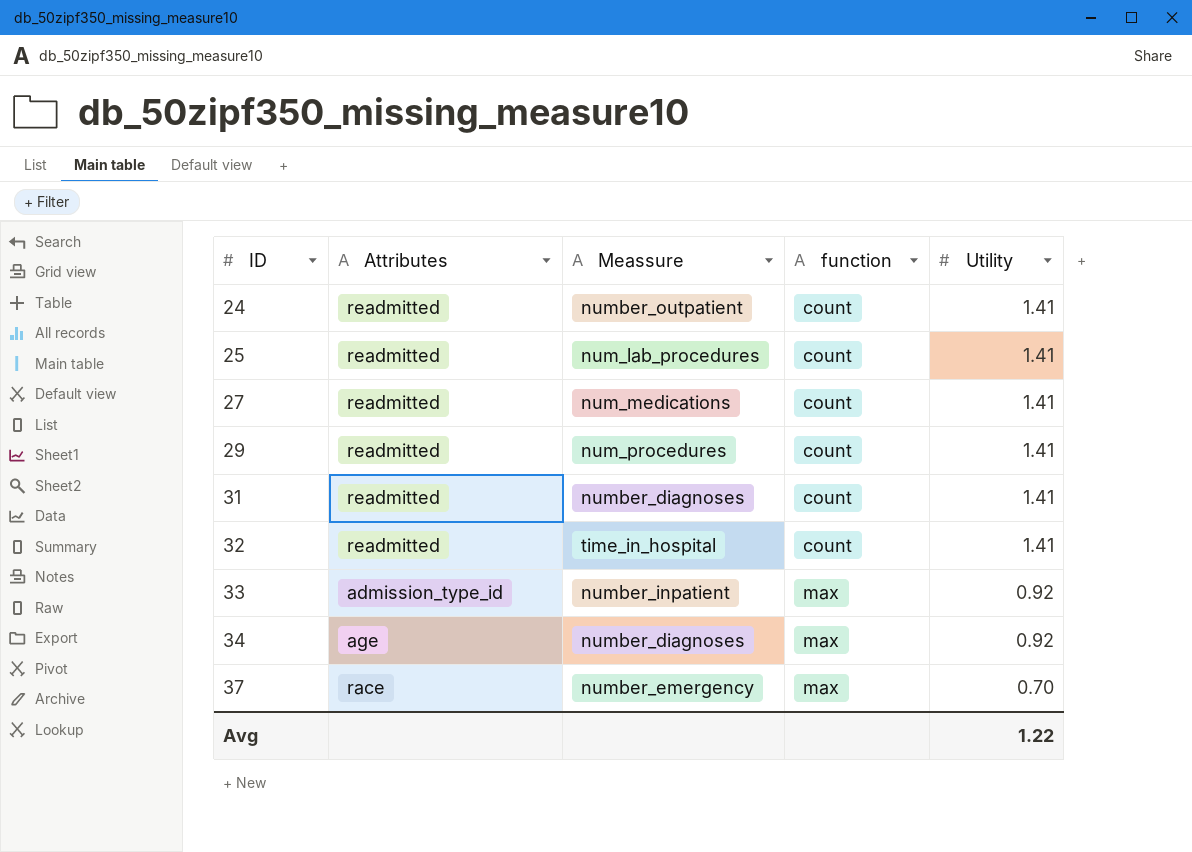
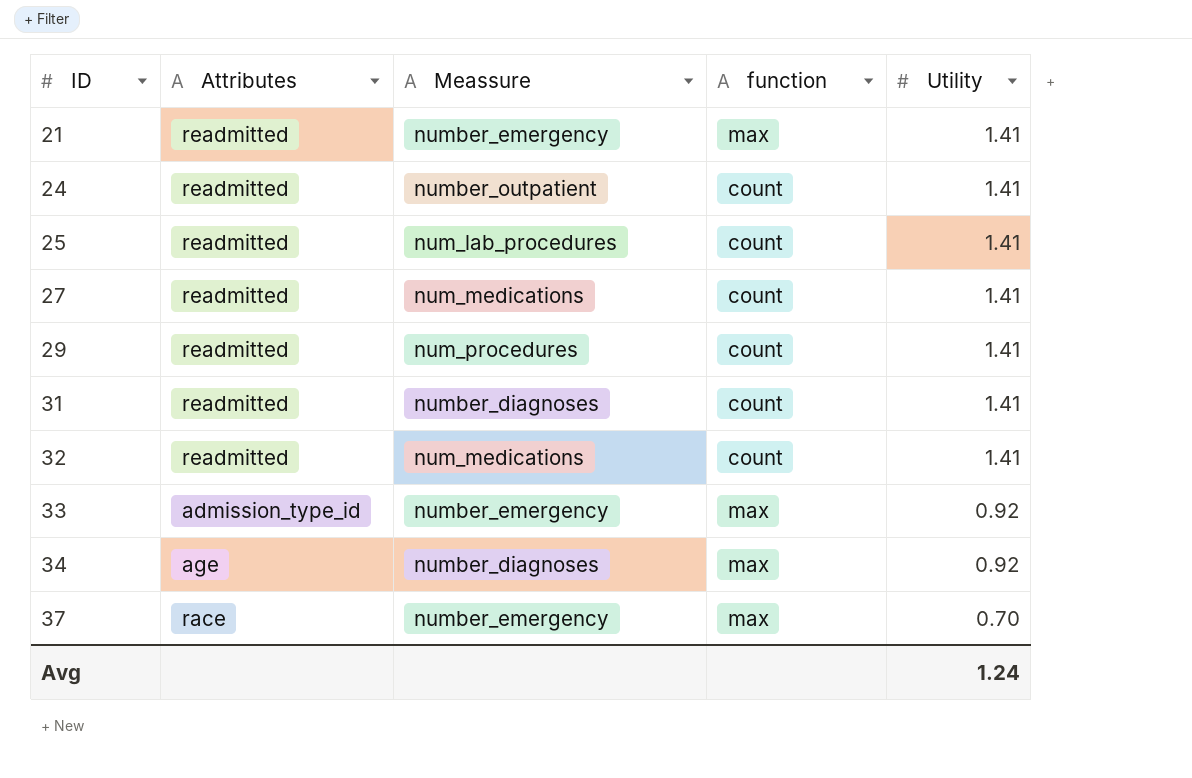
row 21: none -> readmitted | number_emergency | max | 1.41
32 | Meassure: time_in_hospital -> num_medications
33 | Meassure: number_inpatient -> number_emergency
Avg | Utility: 1.22 -> 1.24

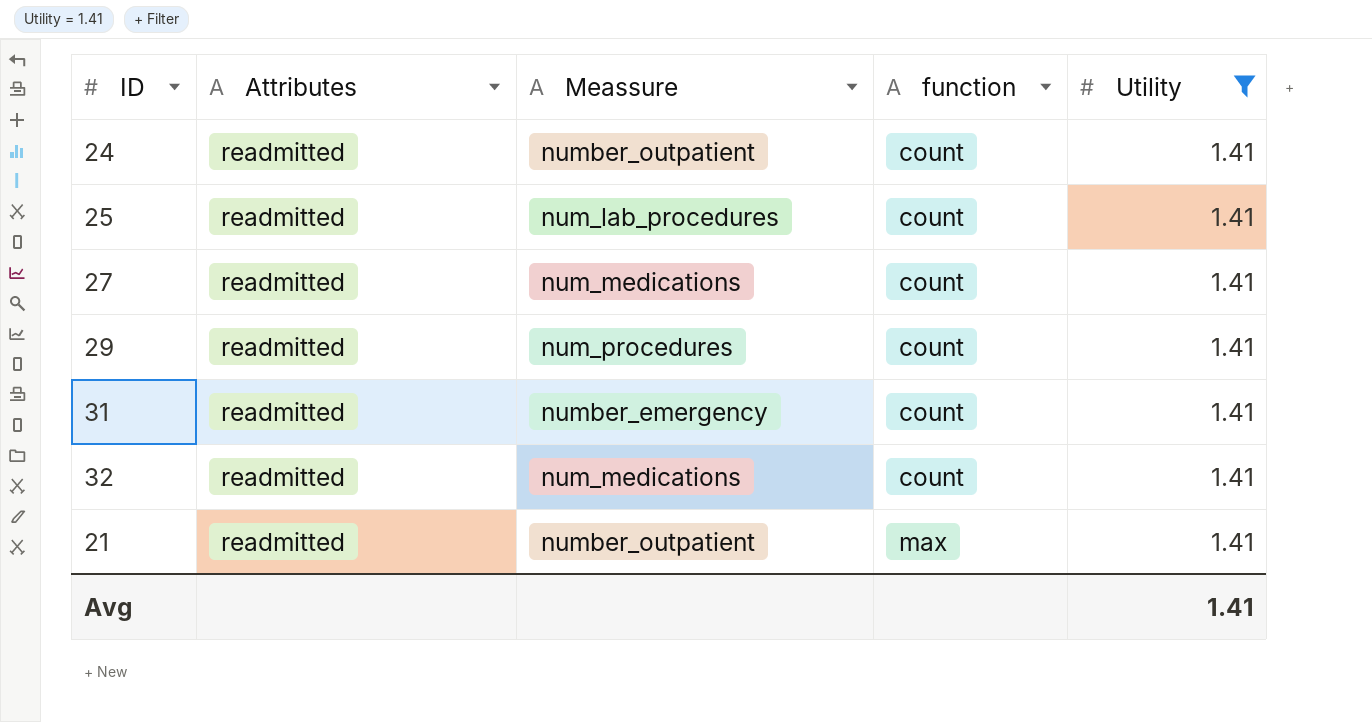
filter: none -> Utility = 1.41
row order: ID ascending -> function ascending
31 | Meassure: number_diagnoses -> number_emergency
21 | Meassure: number_emergency -> number_outpatient
Avg | Utility: 1.24 -> 1.41

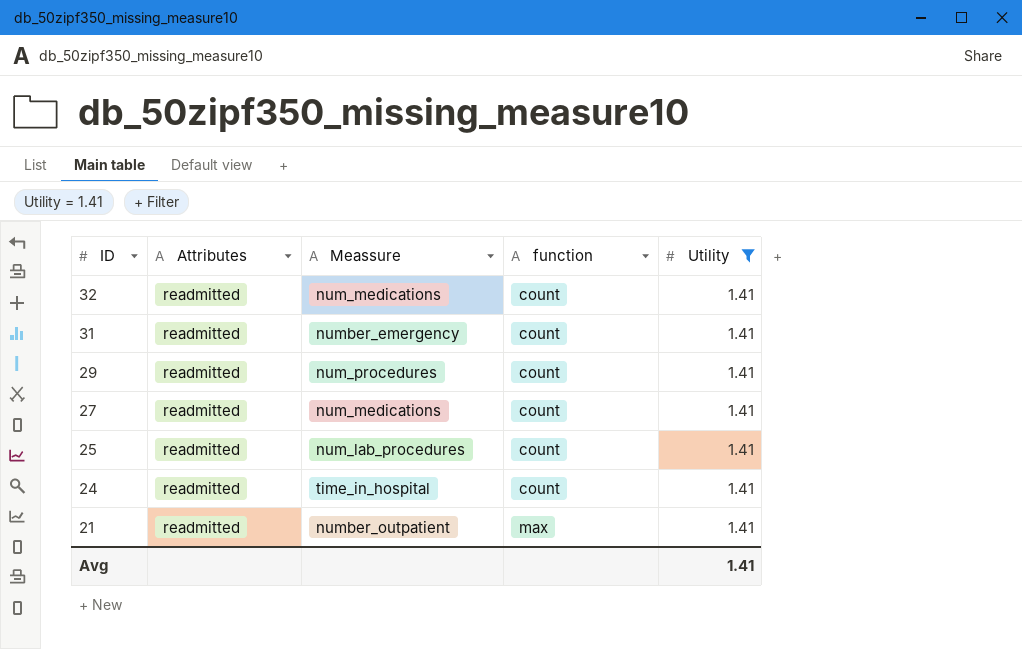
row order: function ascending -> ID descending
24 | Meassure: number_outpatient -> time_in_hospital

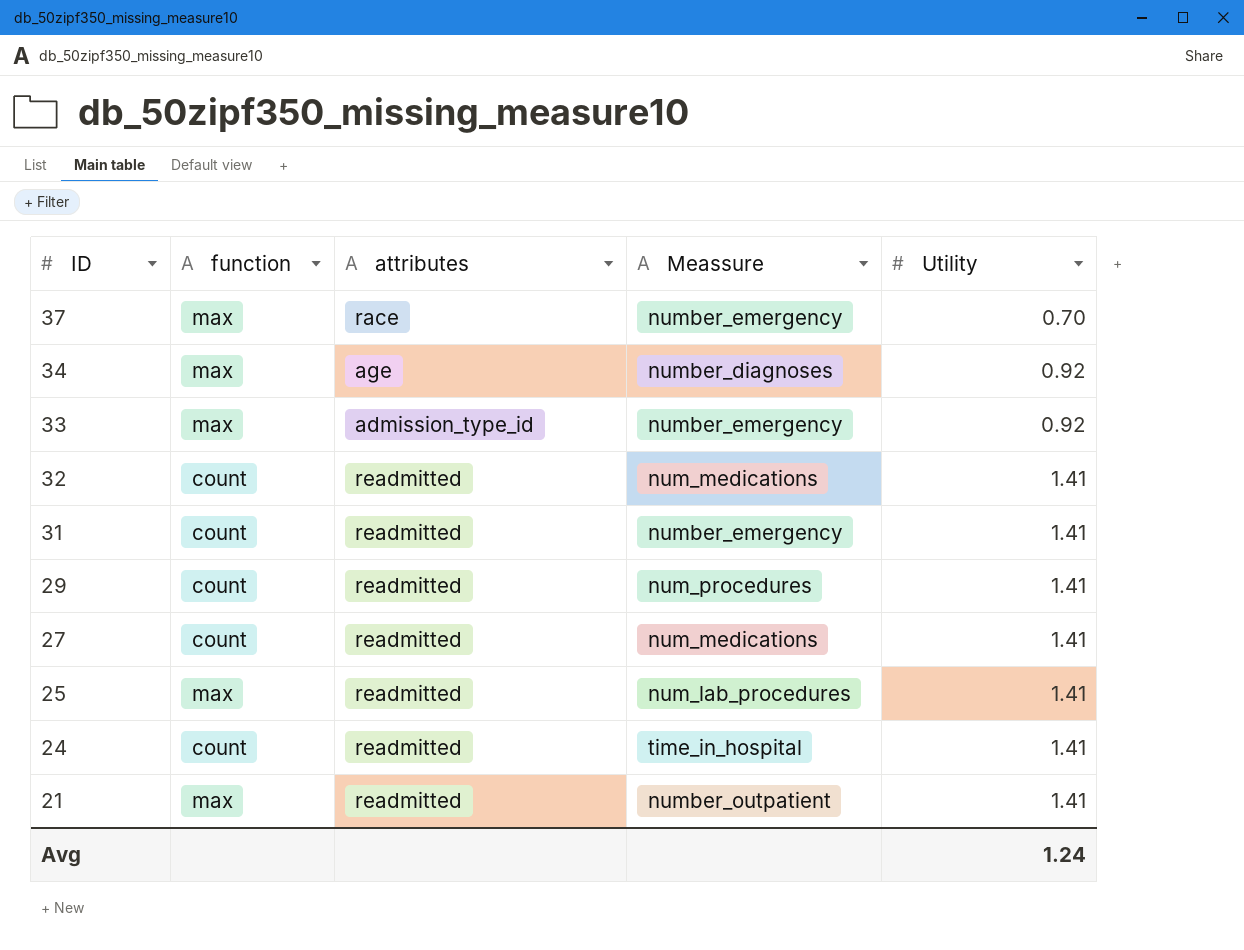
filter: Utility = 1.41 -> none
column function | position: 4 -> 2
column name: Attributes -> attributes
25 | function: count -> max
Avg | Utility: 1.41 -> 1.24

